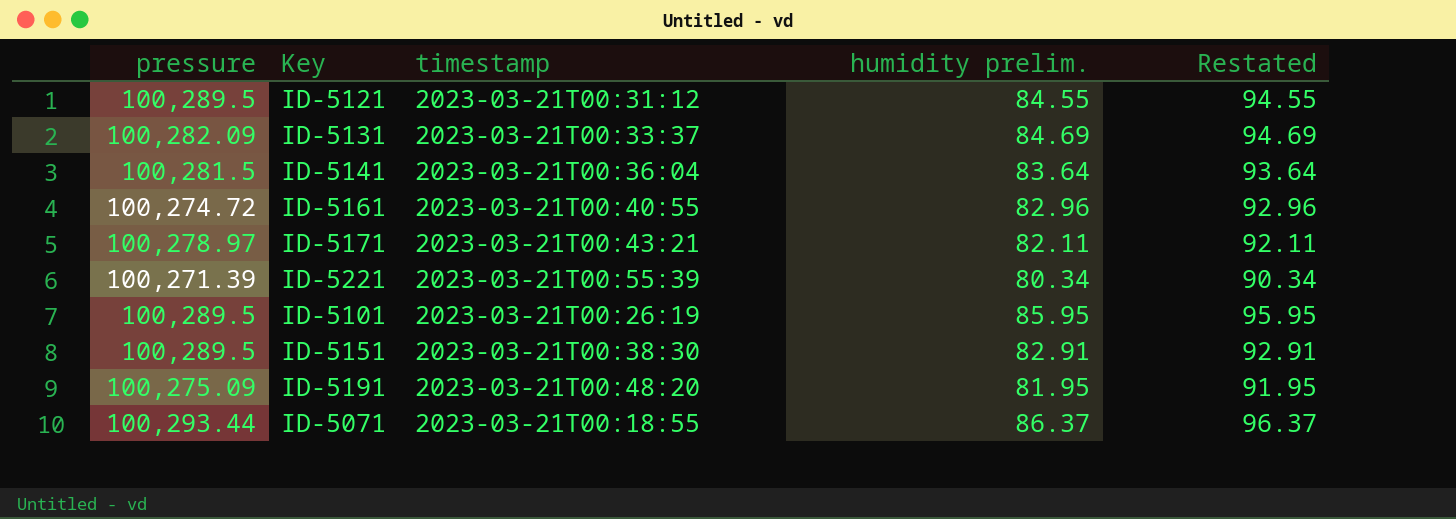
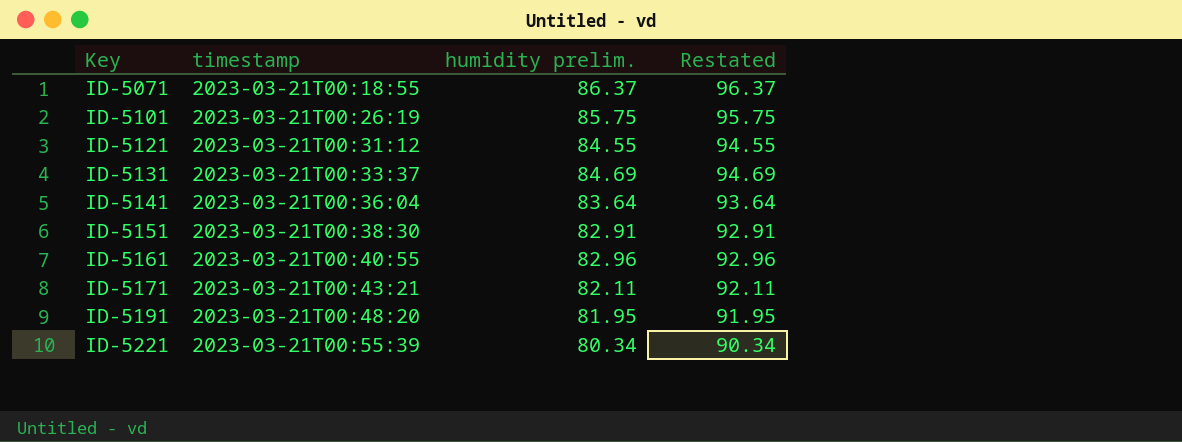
row order: none -> Key ascending
column pressure | position: 1 -> none
ID-5101 | humidity prelim.: 85.95 -> 85.75
ID-5101 | Restated: 95.95 -> 95.75

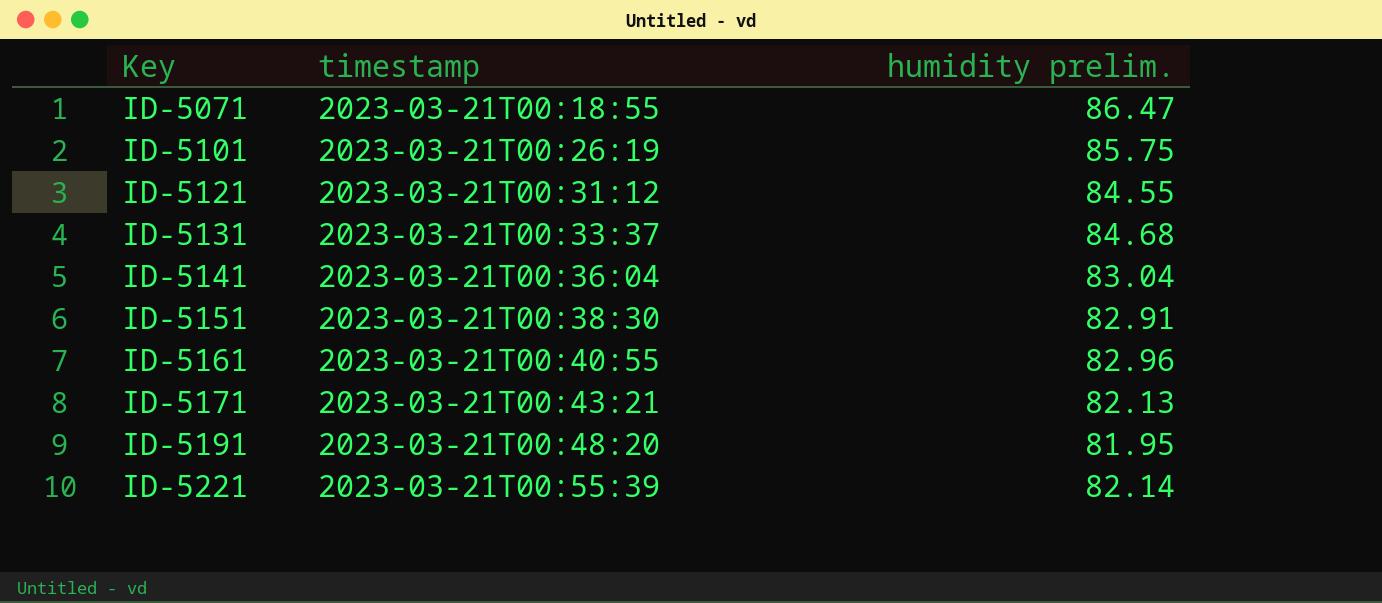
column Restated | formula: [humidity prelim.] + 10 -> none
ID-5071 | humidity prelim.: 86.37 -> 86.47
ID-5131 | humidity prelim.: 84.69 -> 84.68
ID-5141 | humidity prelim.: 83.64 -> 83.04
ID-5171 | humidity prelim.: 82.11 -> 82.13
ID-5221 | humidity prelim.: 80.34 -> 82.14

